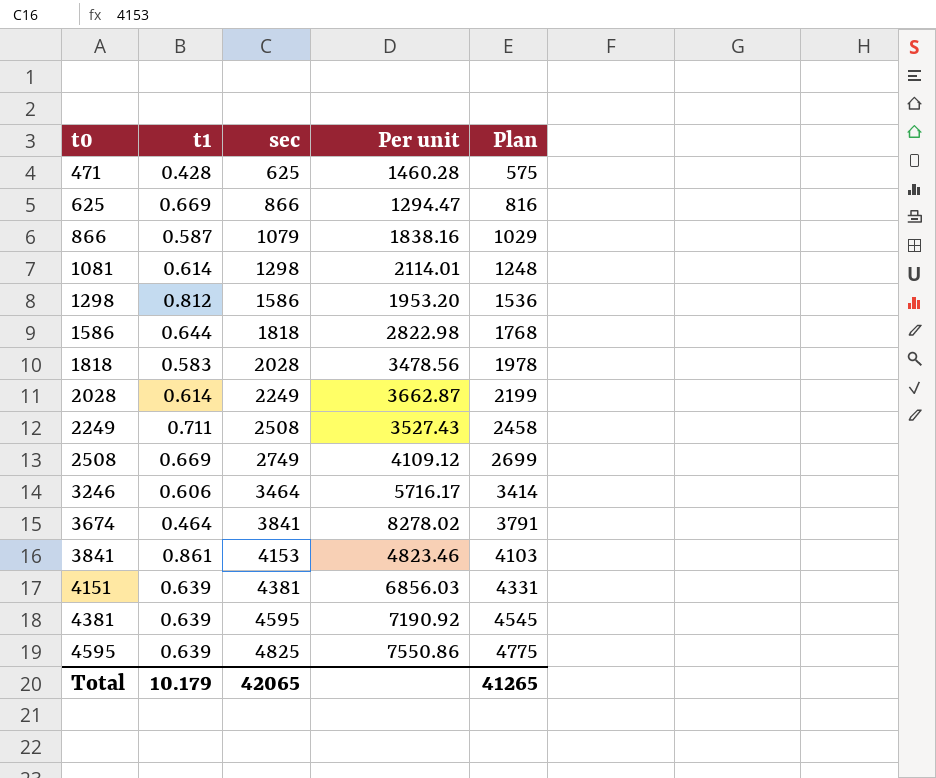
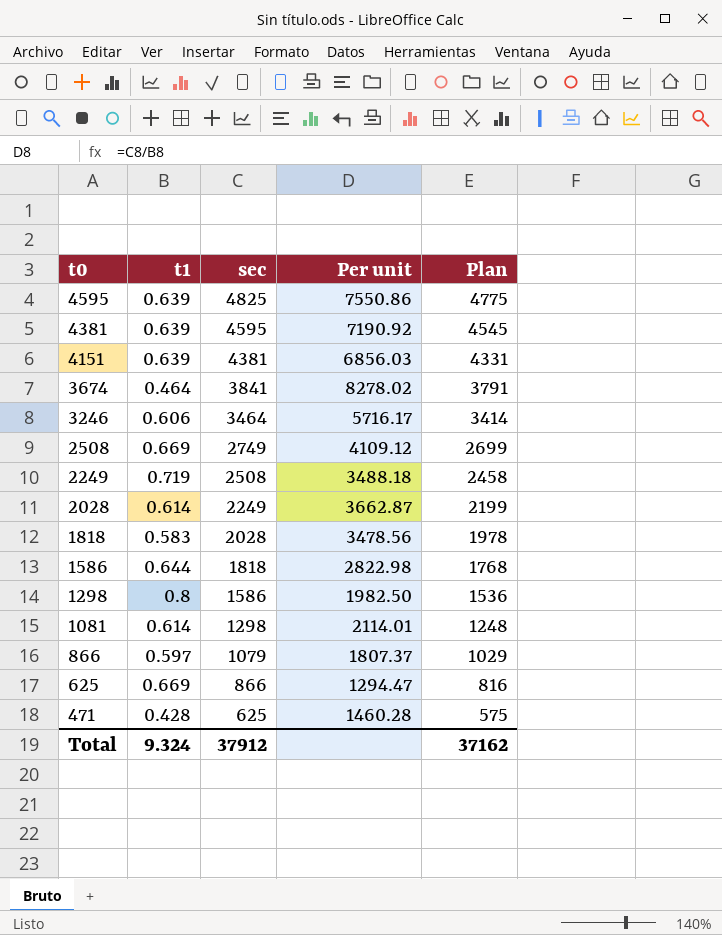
row order: t0 ascending -> t0 descending
row 3841: 0.861 | 4153 | 4823.46 | 4103 -> none
2249 | t1: 0.711 -> 0.719
2249 | Per unit: 3527.43 -> 3488.18
1298 | t1: 0.812 -> 0.8
1298 | Per unit: 1953.20 -> 1982.50
866 | t1: 0.587 -> 0.597
866 | Per unit: 1838.16 -> 1807.37
Total | t1: 10.179 -> 9.324
Total | sec: 42065 -> 37912
Total | Plan: 41265 -> 37162

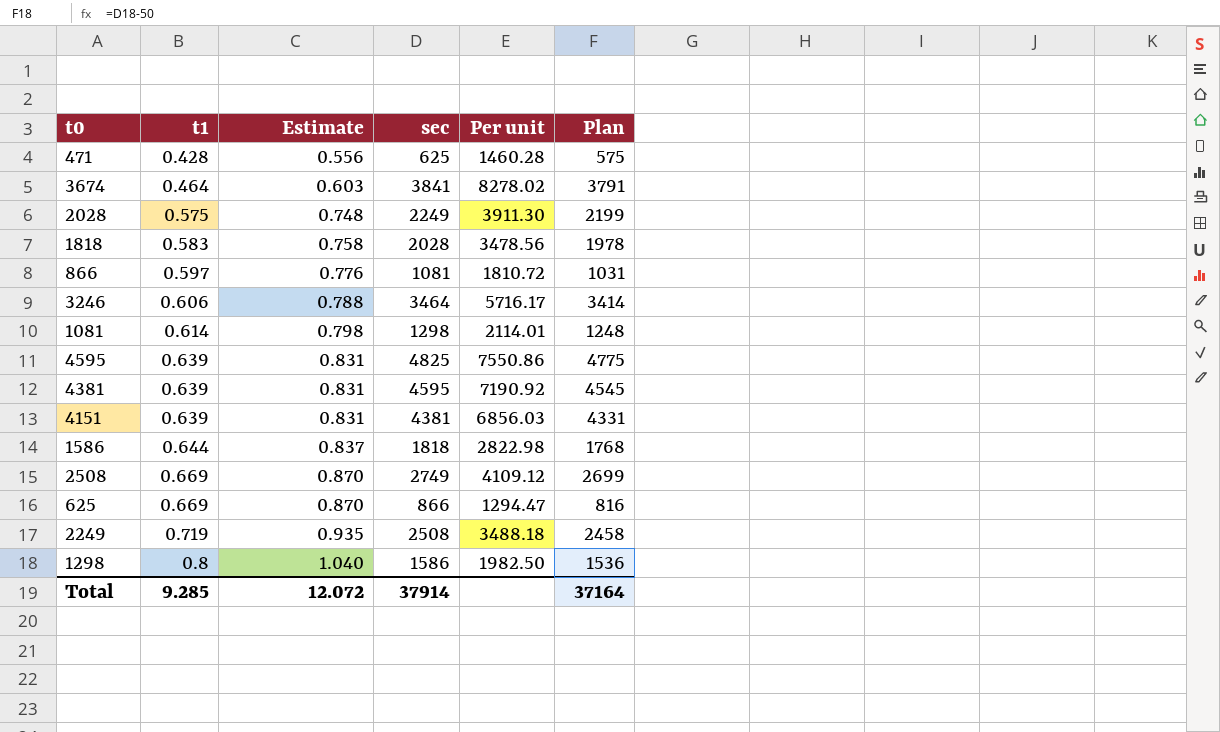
row order: t0 descending -> t1 ascending
column Estimate | formula: none -> [t1] * 1.3
2028 | t1: 0.614 -> 0.575
2028 | Per unit: 3662.87 -> 3911.30
866 | sec: 1079 -> 1081
866 | Per unit: 1807.37 -> 1810.72
866 | Plan: 1029 -> 1031
Total | t1: 9.324 -> 9.285
Total | sec: 37912 -> 37914
Total | Plan: 37162 -> 37164

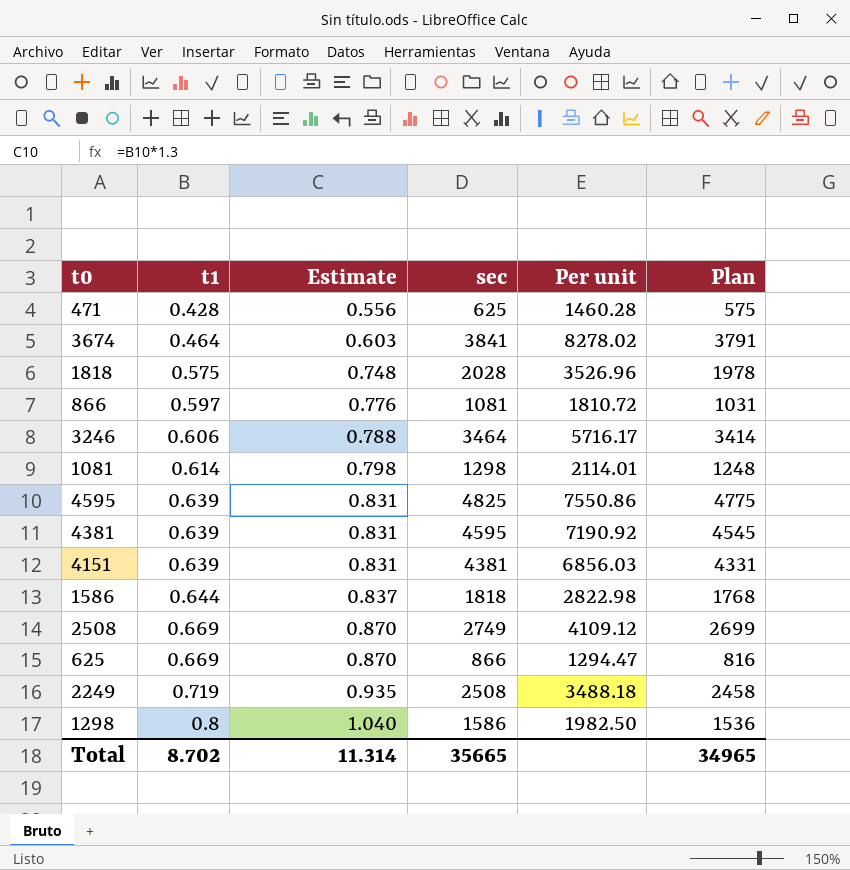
row 2028: 0.575 | 0.748 | 2249 | 3911.30 | 2199 -> none
1818 | t1: 0.583 -> 0.575
1818 | Estimate: 0.758 -> 0.748
1818 | Per unit: 3478.56 -> 3526.96
Total | t1: 9.285 -> 8.702
Total | Estimate: 12.072 -> 11.314
Total | sec: 37914 -> 35665
Total | Plan: 37164 -> 34965

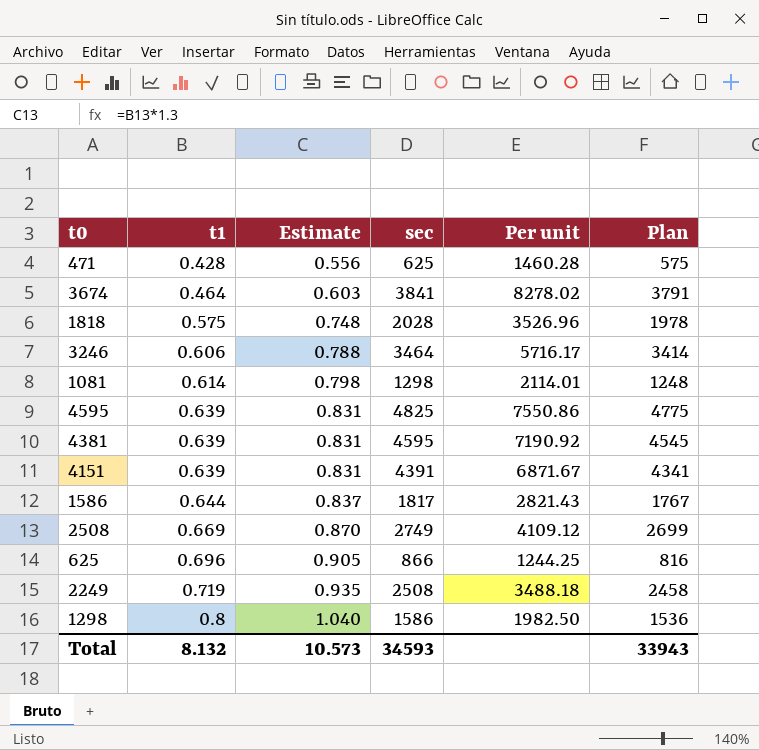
row 866: 0.597 | 0.776 | 1081 | 1810.72 | 1031 -> none
4151 | sec: 4381 -> 4391
4151 | Per unit: 6856.03 -> 6871.67
4151 | Plan: 4331 -> 4341
1586 | sec: 1818 -> 1817
1586 | Per unit: 2822.98 -> 2821.43
1586 | Plan: 1768 -> 1767
625 | t1: 0.669 -> 0.696
625 | Estimate: 0.870 -> 0.905
625 | Per unit: 1294.47 -> 1244.25
Total | t1: 8.702 -> 8.132
Total | Estimate: 11.314 -> 10.573
Total | sec: 35665 -> 34593
Total | Plan: 34965 -> 33943

